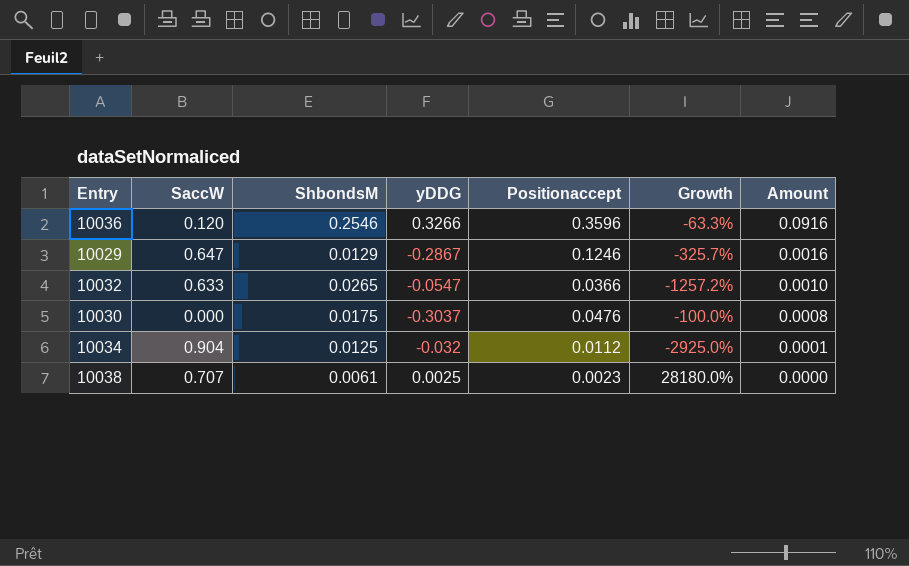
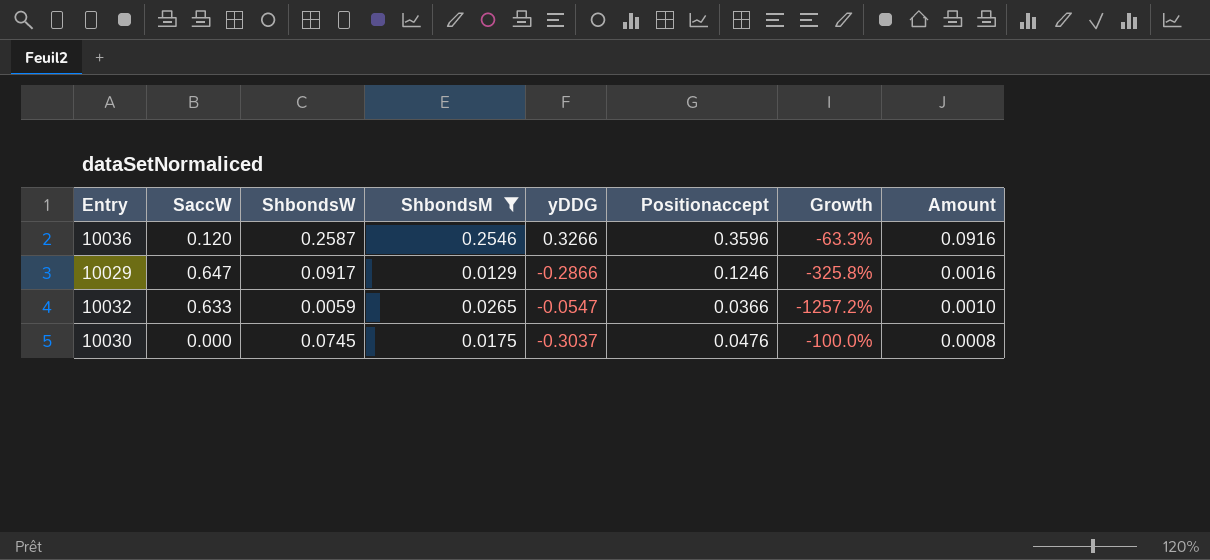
filter: none -> ShbondsM >= 0.0129
column ShbondsW | position: none -> 3
10029 | yDDG: -0.2867 -> -0.2866
10029 | Growth: -325.7% -> -325.8%

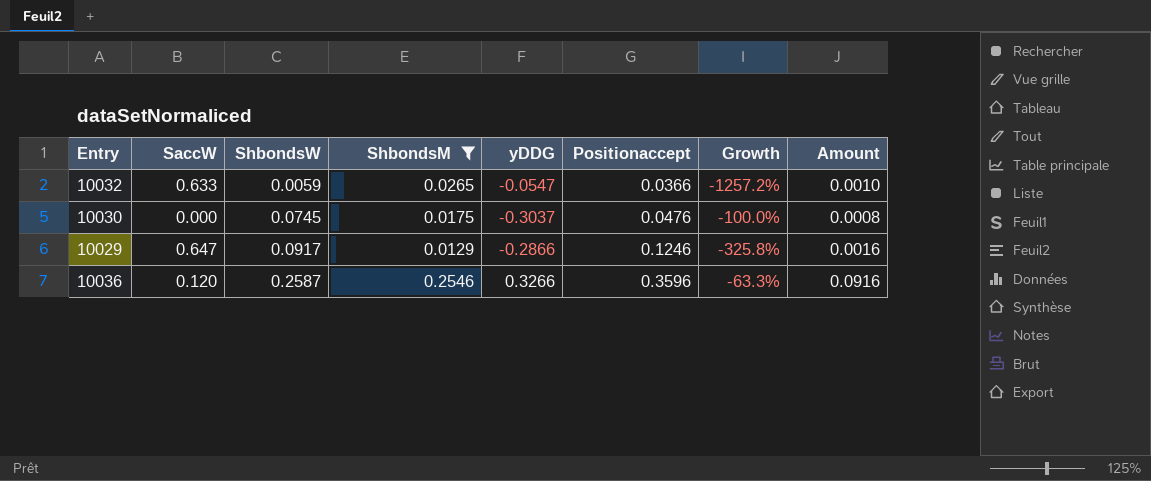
row order: Amount descending -> ShbondsW ascending

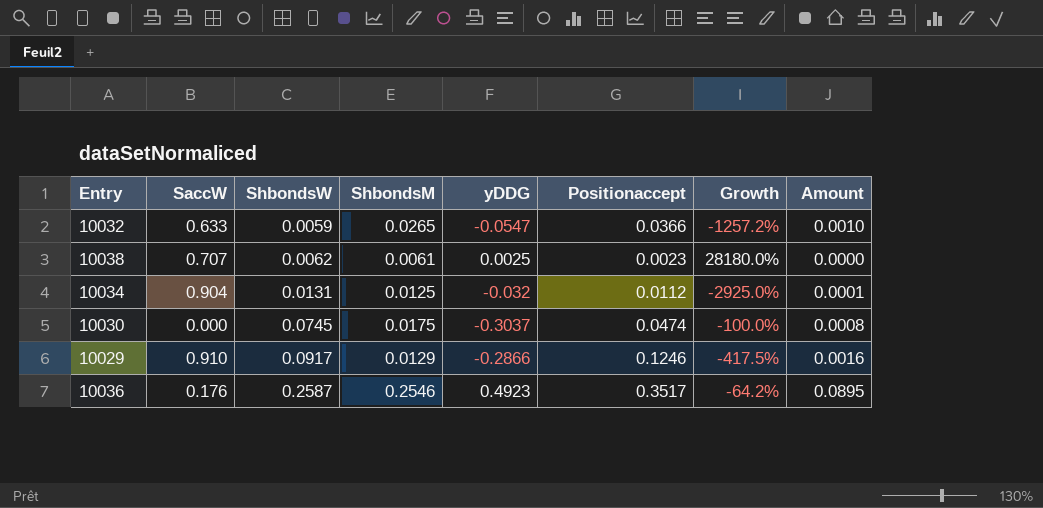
filter: ShbondsM >= 0.0129 -> none
10030 | Positionaccept: 0.0476 -> 0.0474
10029 | SaccW: 0.647 -> 0.910
10029 | Growth: -325.8% -> -417.5%
10036 | SaccW: 0.120 -> 0.176
10036 | yDDG: 0.3266 -> 0.4923
10036 | Positionaccept: 0.3596 -> 0.3517
10036 | Growth: -63.3% -> -64.2%
10036 | Amount: 0.0916 -> 0.0895

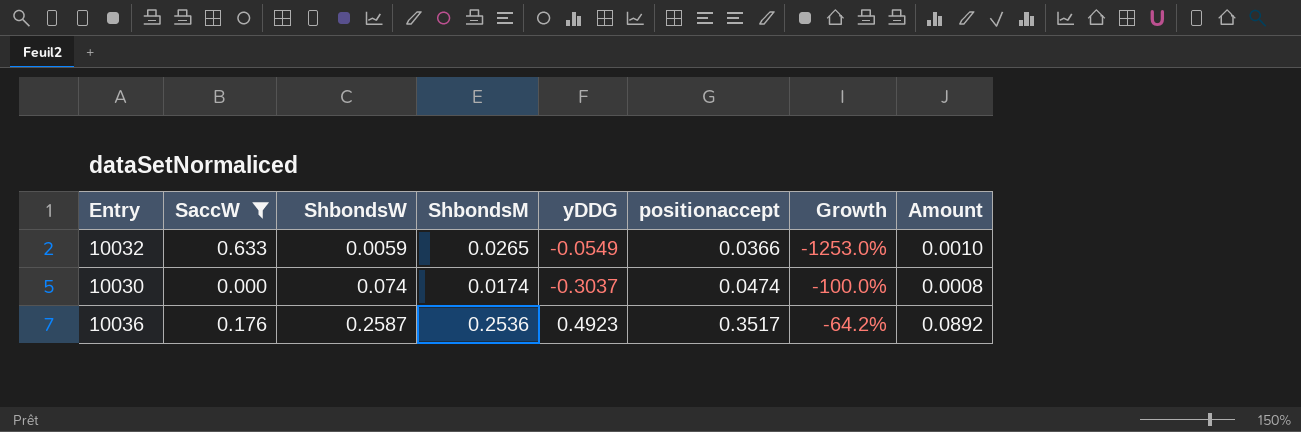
filter: none -> SaccW <= 0.633
column name: Positionaccept -> positionaccept
10032 | yDDG: -0.0547 -> -0.0549
10032 | Growth: -1257.2% -> -1253.0%
10030 | ShbondsW: 0.0745 -> 0.074
10030 | ShbondsM: 0.0175 -> 0.0174
10036 | ShbondsM: 0.2546 -> 0.2536
10036 | Amount: 0.0895 -> 0.0892

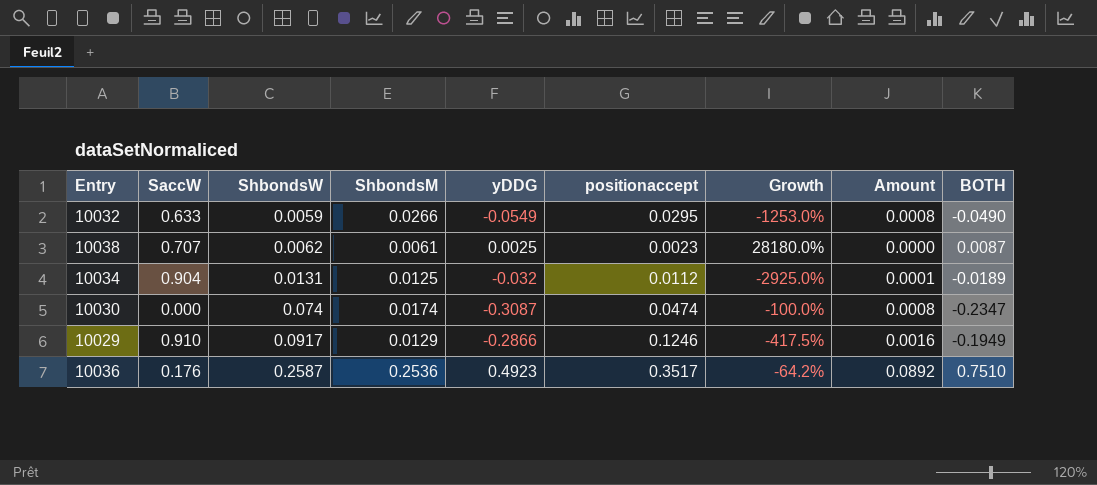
filter: SaccW <= 0.633 -> none
column BOTH | formula: none -> [ShbondsW] + [yDDG]
10032 | ShbondsM: 0.0265 -> 0.0266
10032 | positionaccept: 0.0366 -> 0.0295
10032 | Amount: 0.0010 -> 0.0008
10030 | yDDG: -0.3037 -> -0.3087

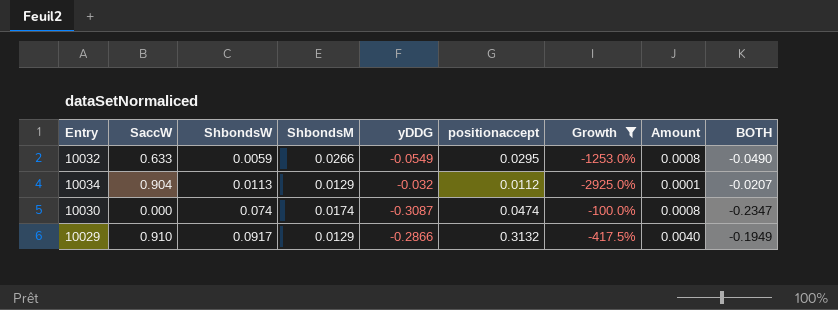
filter: none -> Growth <= -100.0%
10034 | ShbondsW: 0.0131 -> 0.0113
10034 | ShbondsM: 0.0125 -> 0.0129
10034 | BOTH: -0.0189 -> -0.0207
10029 | positionaccept: 0.1246 -> 0.3132
10029 | Amount: 0.0016 -> 0.0040

